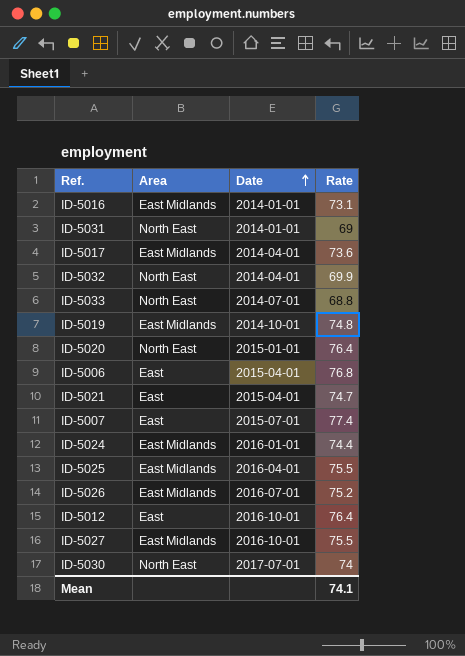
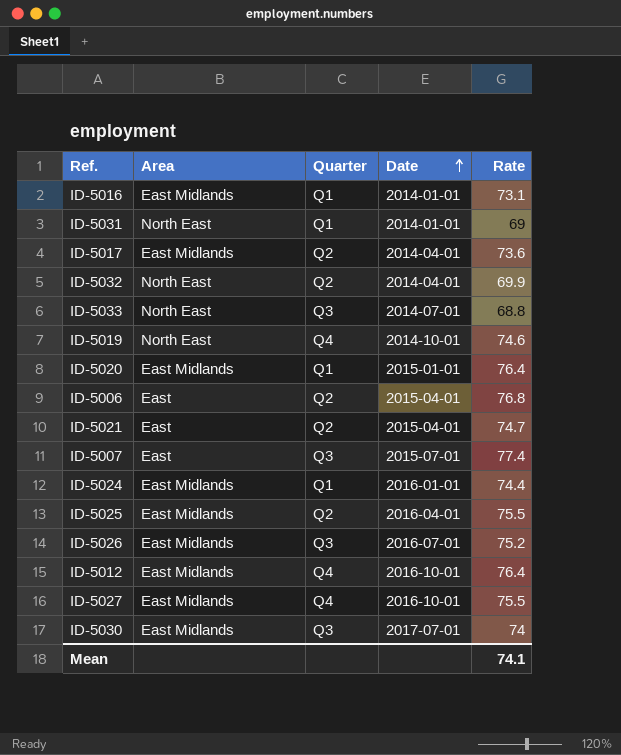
column Quarter | position: none -> 3
ID-5019 | Area: East Midlands -> North East
ID-5019 | Rate: 74.8 -> 74.6
ID-5020 | Area: North East -> East Midlands
ID-5012 | Area: East -> East Midlands
ID-5030 | Area: North East -> East Midlands

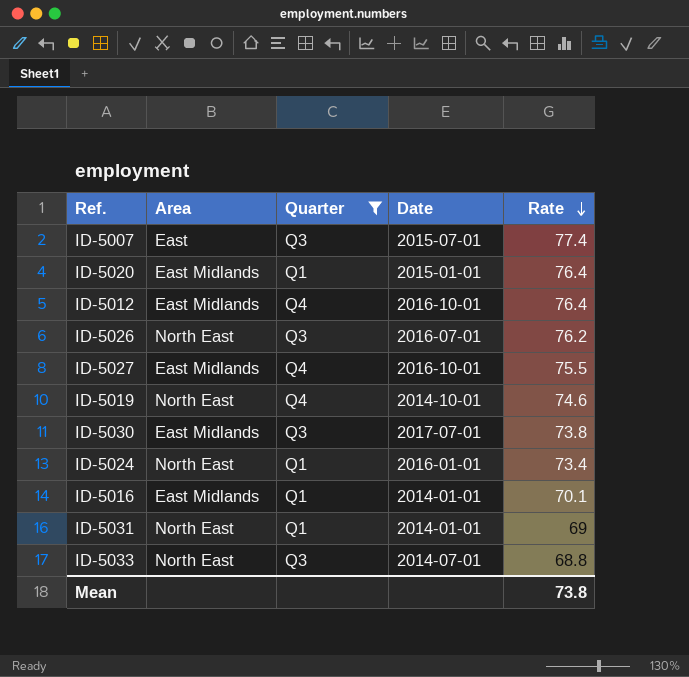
filter: none -> Quarter != Q2
row order: Date ascending -> Rate descending
ID-5026 | Area: East Midlands -> North East
ID-5026 | Rate: 75.2 -> 76.2
ID-5030 | Rate: 74 -> 73.8
ID-5024 | Area: East Midlands -> North East
ID-5024 | Rate: 74.4 -> 73.4
ID-5016 | Rate: 73.1 -> 70.1
Mean | Rate: 74.1 -> 73.8

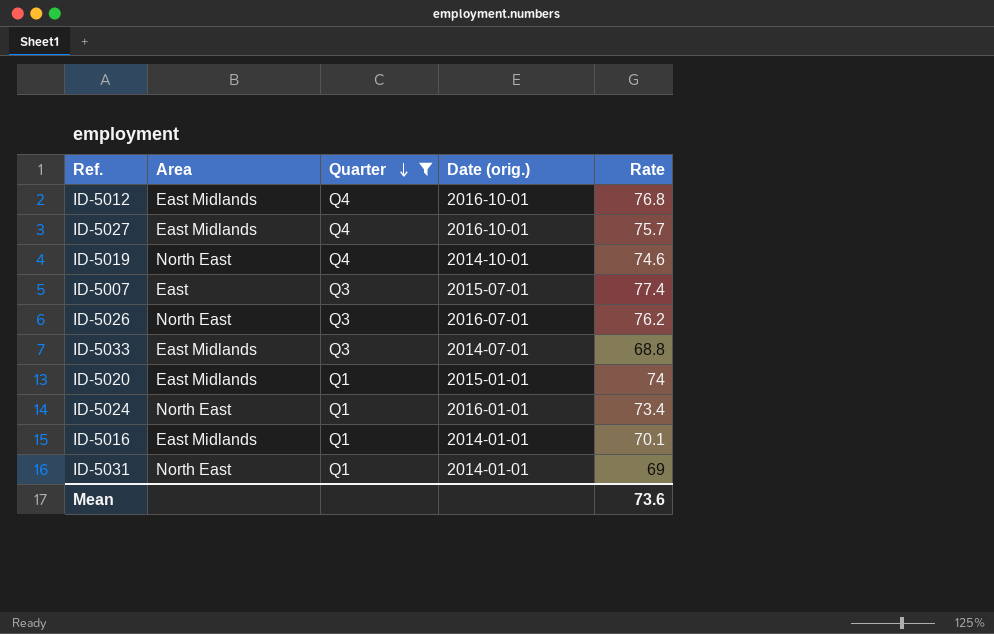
row order: Rate descending -> Quarter descending
column name: Date -> Date (orig.)
row ID-5030: East Midlands | Q3 | 2017-07-01 | 73.8 -> none
ID-5012 | Rate: 76.4 -> 76.8
ID-5027 | Rate: 75.5 -> 75.7
ID-5033 | Area: North East -> East Midlands
ID-5020 | Rate: 76.4 -> 74
Mean | Rate: 73.8 -> 73.6

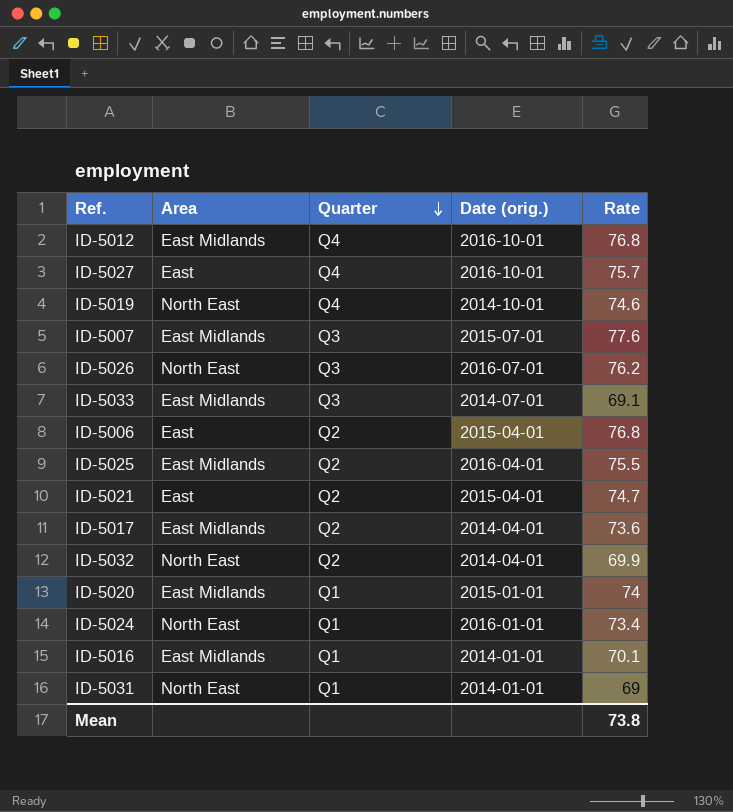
filter: Quarter != Q2 -> none
ID-5027 | Area: East Midlands -> East
ID-5007 | Area: East -> East Midlands
ID-5007 | Rate: 77.4 -> 77.6
ID-5033 | Rate: 68.8 -> 69.1
Mean | Rate: 73.6 -> 73.8

